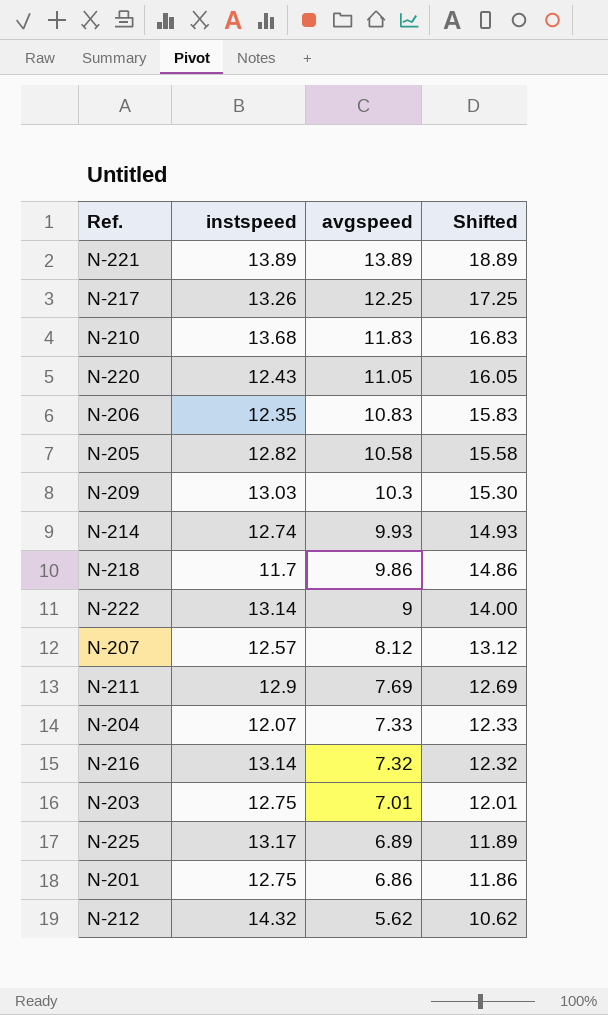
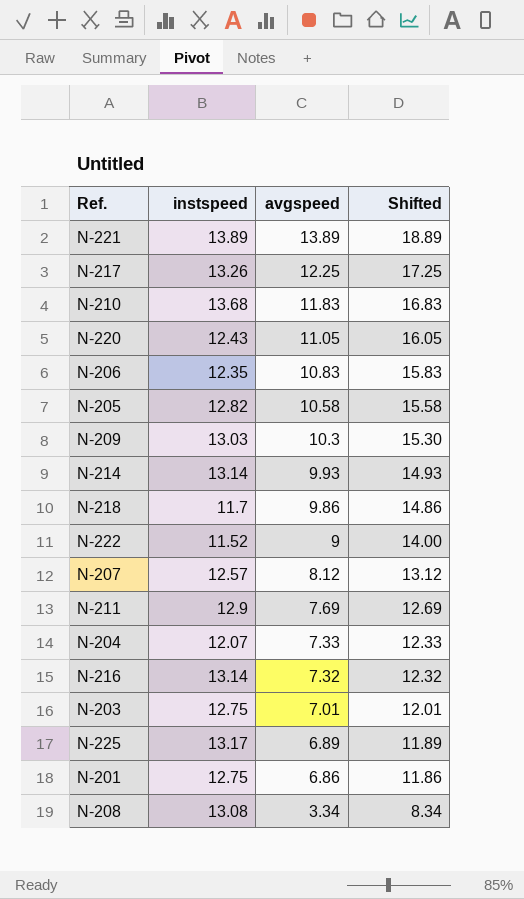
row N-212: 14.32 | 5.62 | 10.62 -> none
N-214 | instspeed: 12.74 -> 13.14
N-222 | instspeed: 13.14 -> 11.52
row N-208: none -> 13.08 | 3.34 | 8.34

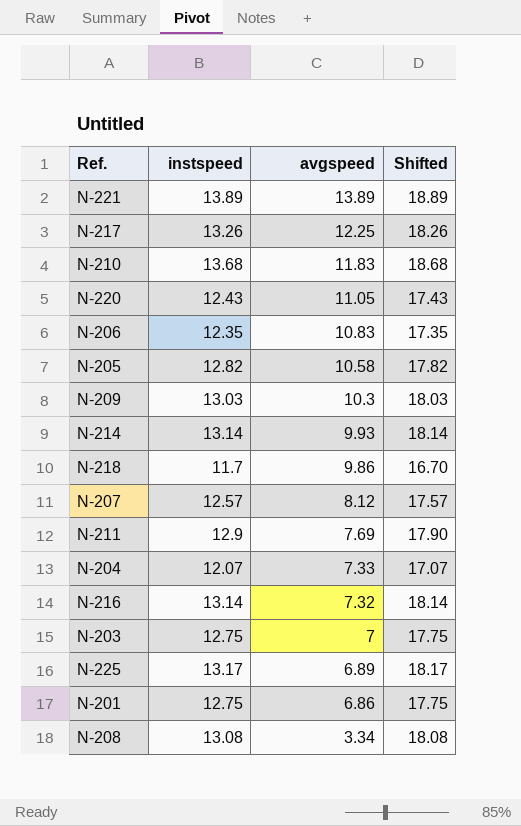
column Shifted | formula: [avgspeed] + 5 -> [instspeed] + 5
row N-222: 11.52 | 9 | 14.00 -> none
N-203 | avgspeed: 7.01 -> 7

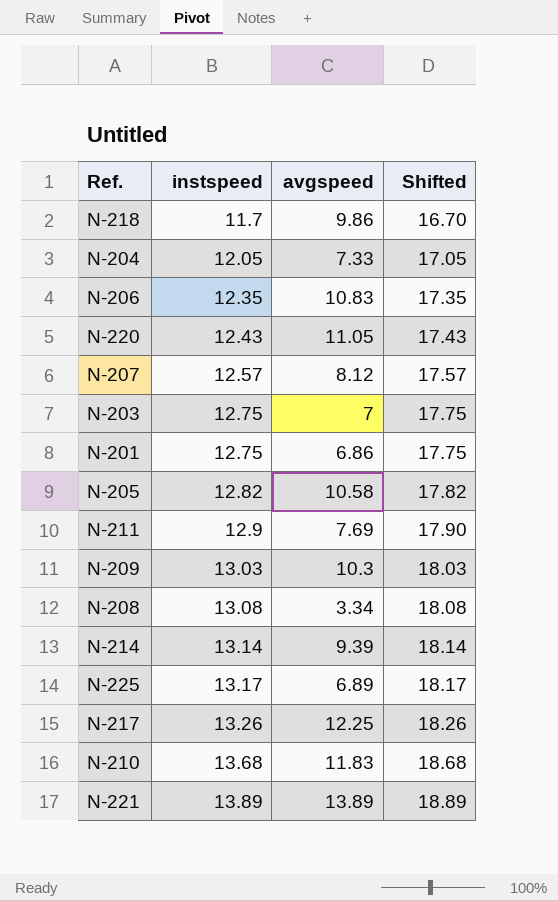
row order: avgspeed descending -> instspeed ascending
row N-216: 13.14 | 7.32 | 18.14 -> none
N-204 | instspeed: 12.07 -> 12.05
N-204 | Shifted: 17.07 -> 17.05
N-214 | avgspeed: 9.93 -> 9.39

